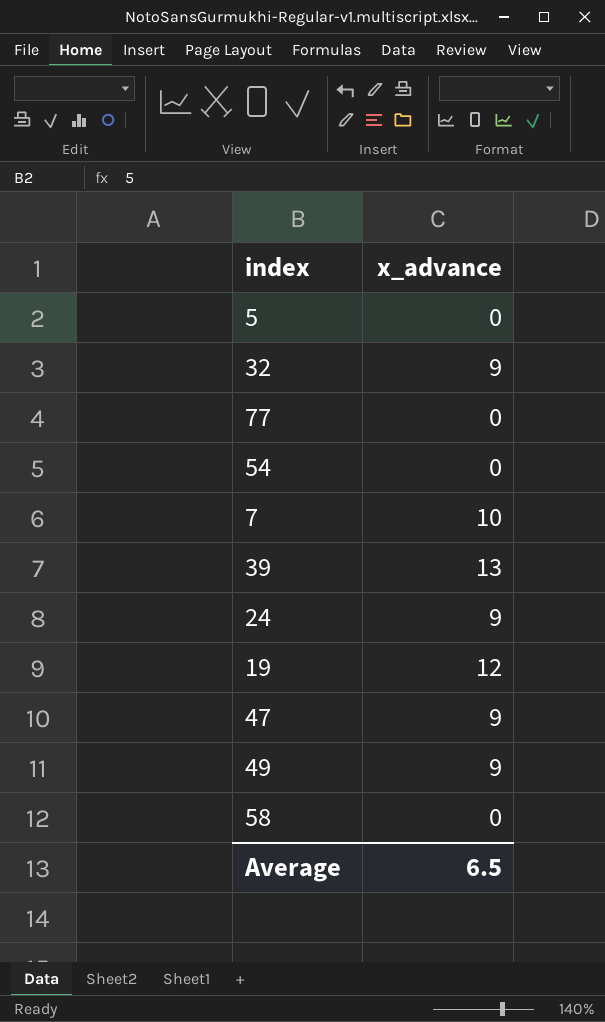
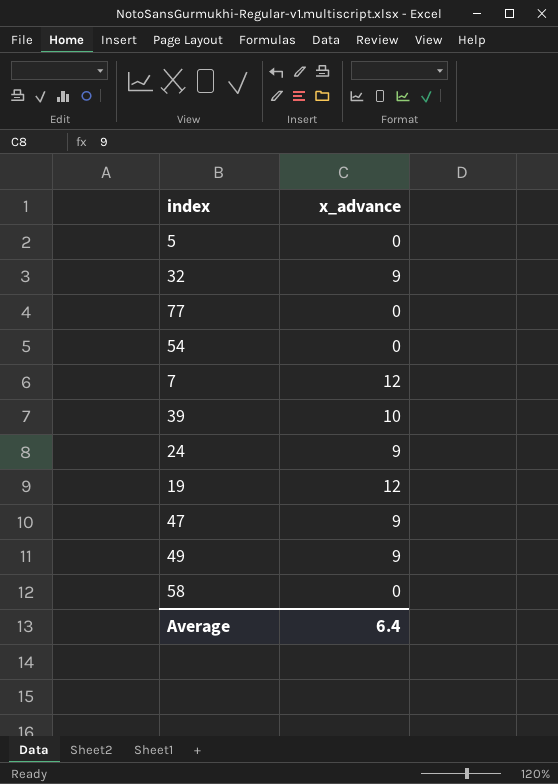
7 | x_advance: 10 -> 12
39 | x_advance: 13 -> 10
Average | x_advance: 6.5 -> 6.4

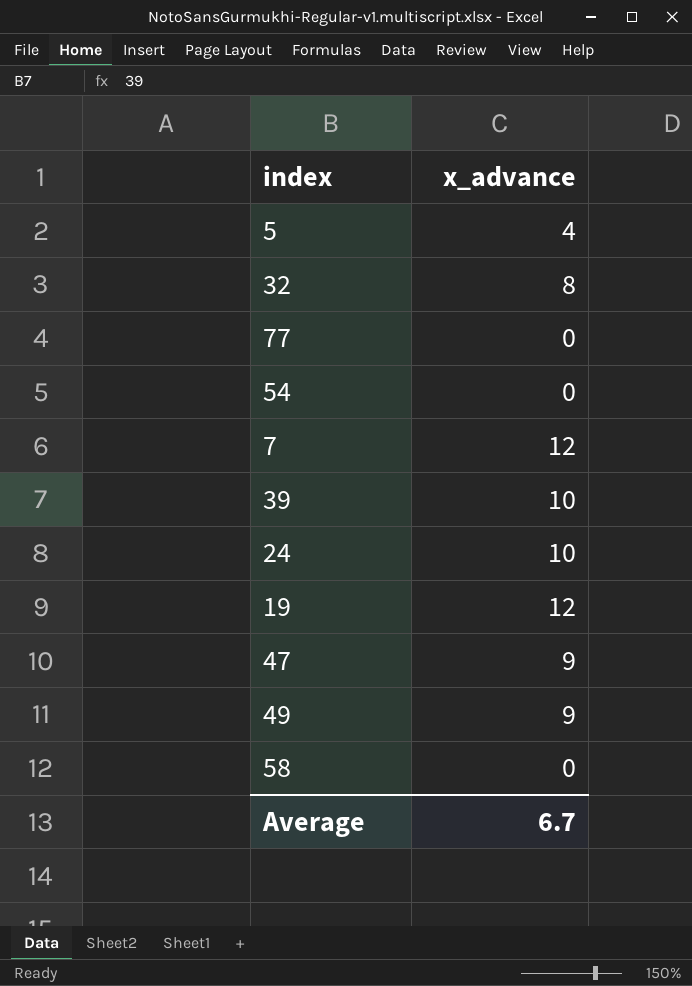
5 | x_advance: 0 -> 4
32 | x_advance: 9 -> 8
24 | x_advance: 9 -> 10
Average | x_advance: 6.4 -> 6.7

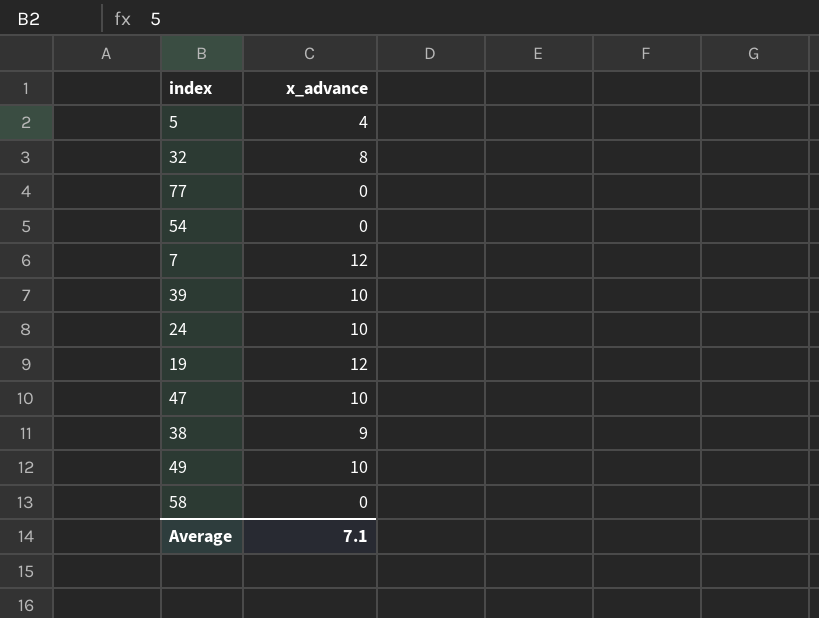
47 | x_advance: 9 -> 10
row 38: none -> 9
49 | x_advance: 9 -> 10
Average | x_advance: 6.7 -> 7.1

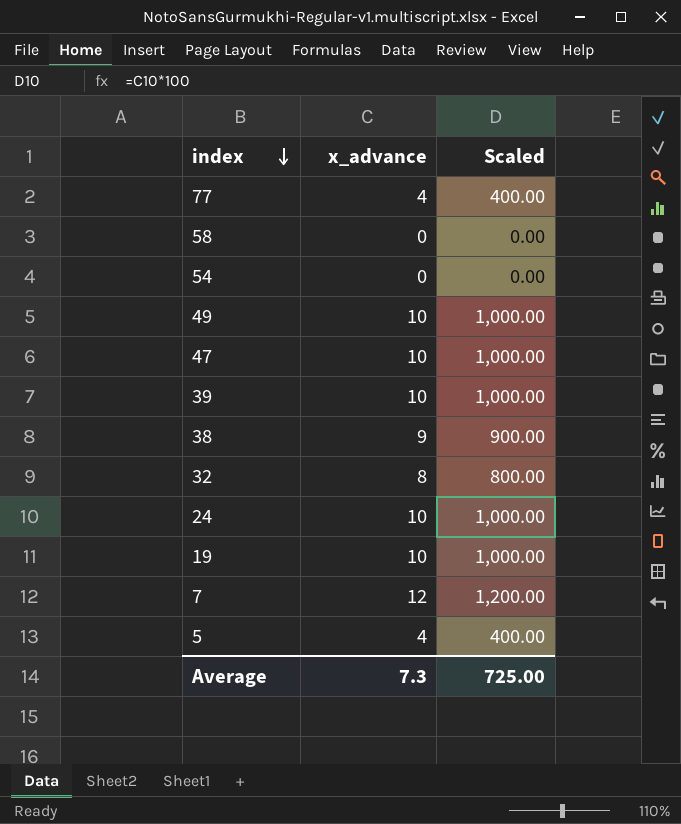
row order: none -> index descending
column Scaled | formula: none -> [x_advance] * 100
77 | x_advance: 0 -> 4
19 | x_advance: 12 -> 10
Average | x_advance: 7.1 -> 7.3

